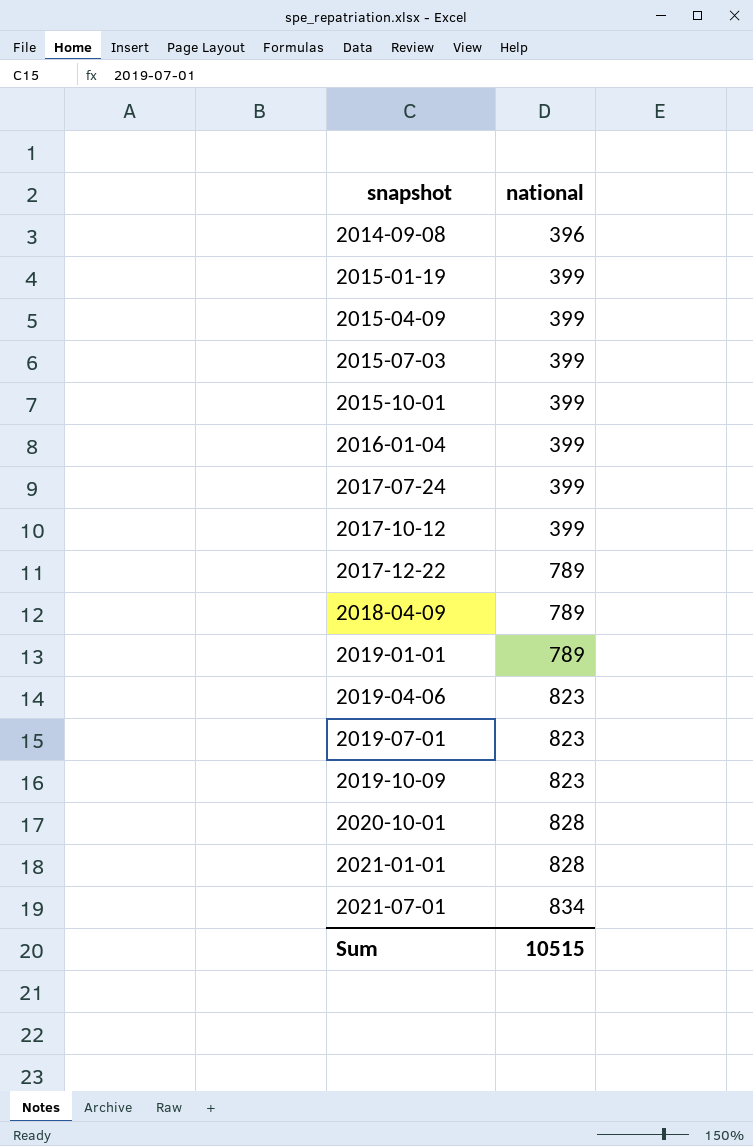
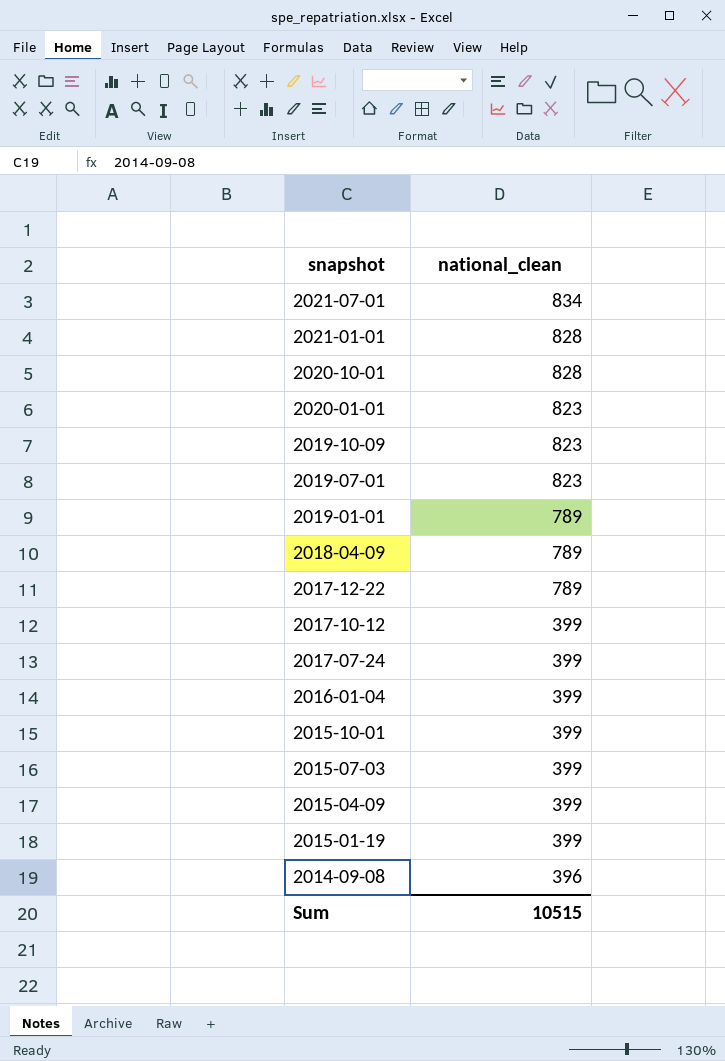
row order: snapshot ascending -> snapshot descending
column name: national -> national_clean
row 2019-04-06: 823 -> none
row 2020-01-01: none -> 823

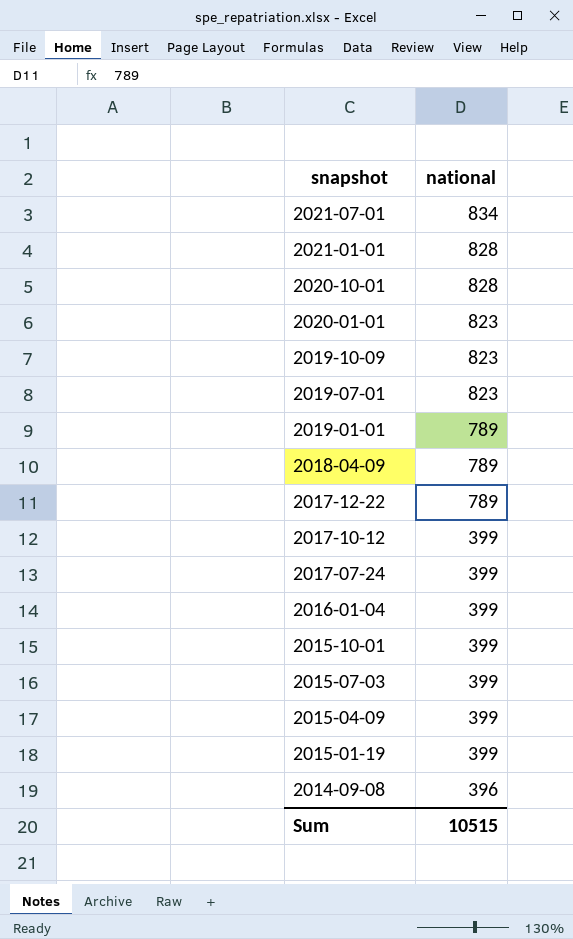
column name: national_clean -> national

